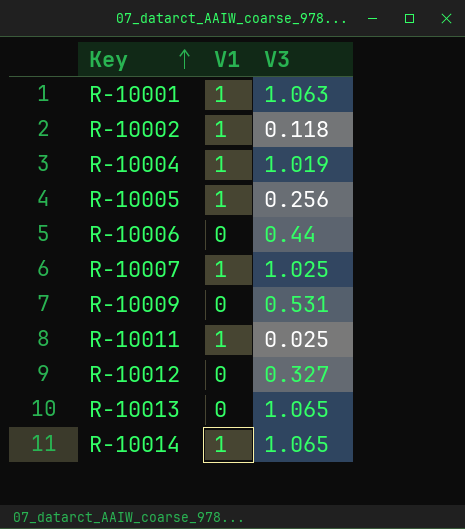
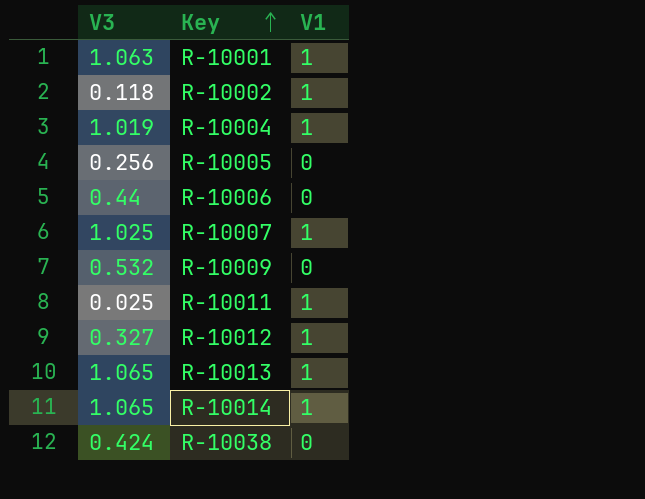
column V3 | position: 3 -> 1
R-10005 | V1: 1 -> 0
R-10009 | V3: 0.531 -> 0.532
R-10012 | V1: 0 -> 1
R-10013 | V1: 0 -> 1
row R-10038: none -> 0.424 | 0

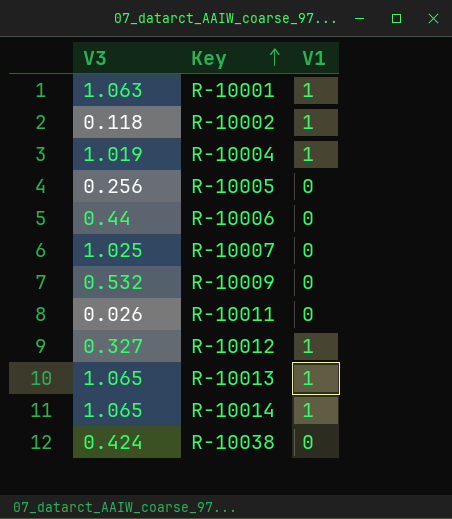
R-10007 | V1: 1 -> 0
R-10011 | V3: 0.025 -> 0.026
R-10011 | V1: 1 -> 0

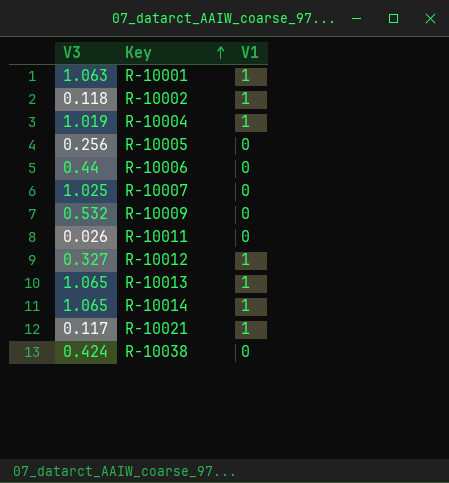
row R-10021: none -> 0.117 | 1

